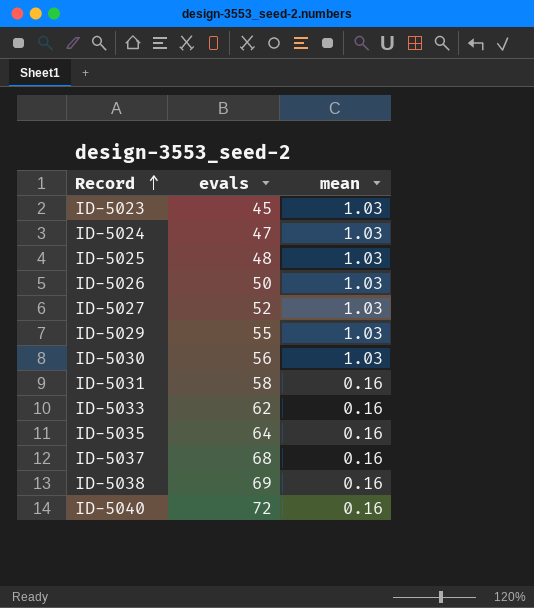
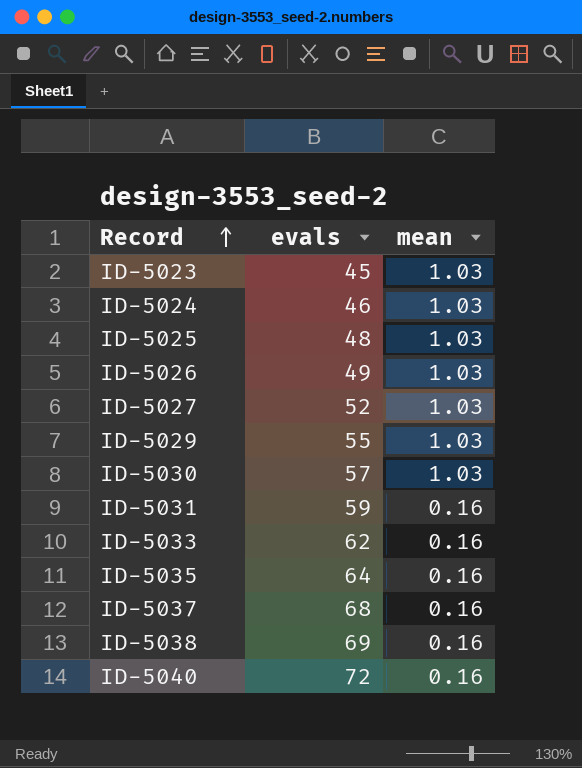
ID-5024 | evals: 47 -> 46
ID-5026 | evals: 50 -> 49
ID-5030 | evals: 56 -> 57
ID-5031 | evals: 58 -> 59

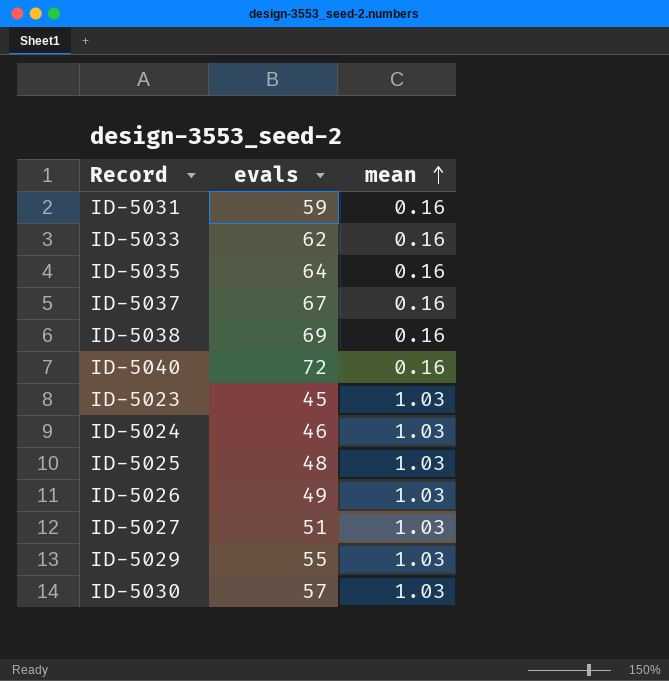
row order: Record ascending -> mean ascending
ID-5037 | evals: 68 -> 67
ID-5027 | evals: 52 -> 51

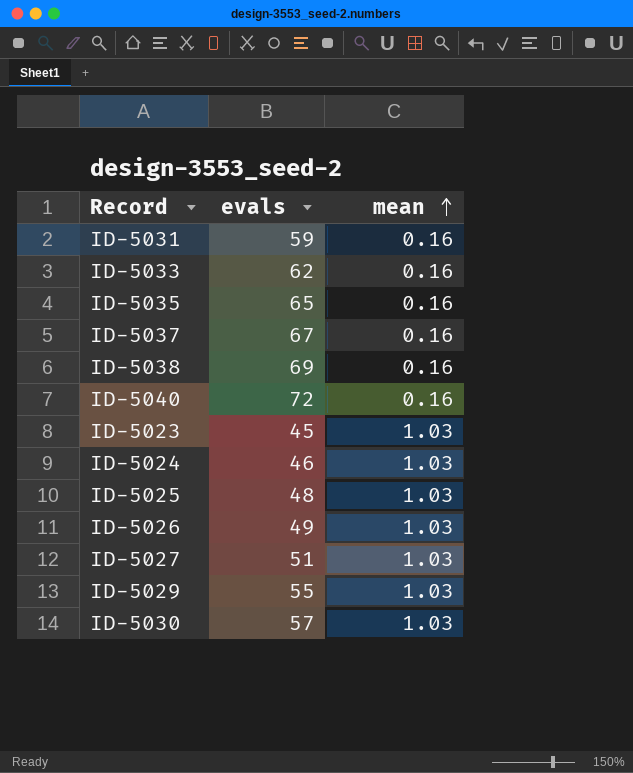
ID-5035 | evals: 64 -> 65

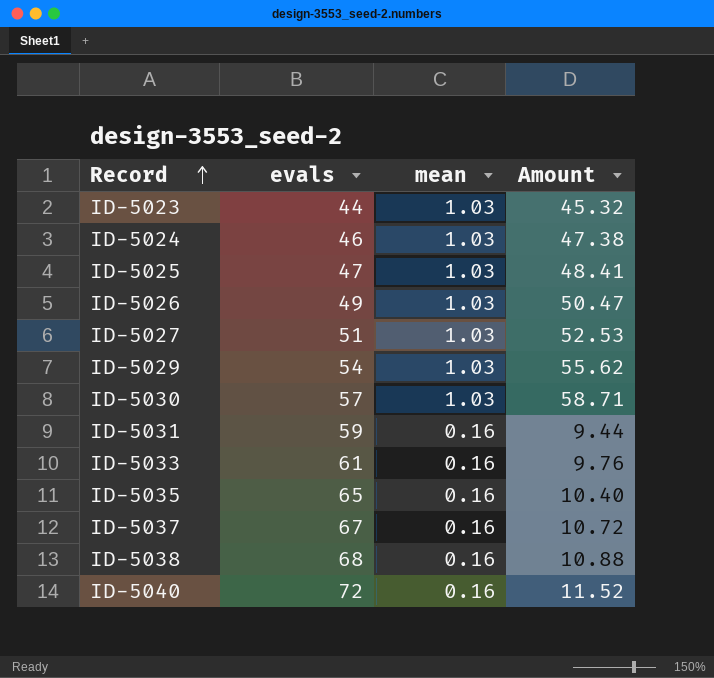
row order: mean ascending -> Record ascending
column Amount | formula: none -> [evals] * [mean]
ID-5023 | evals: 45 -> 44
ID-5025 | evals: 48 -> 47
ID-5029 | evals: 55 -> 54
ID-5033 | evals: 62 -> 61
ID-5038 | evals: 69 -> 68

